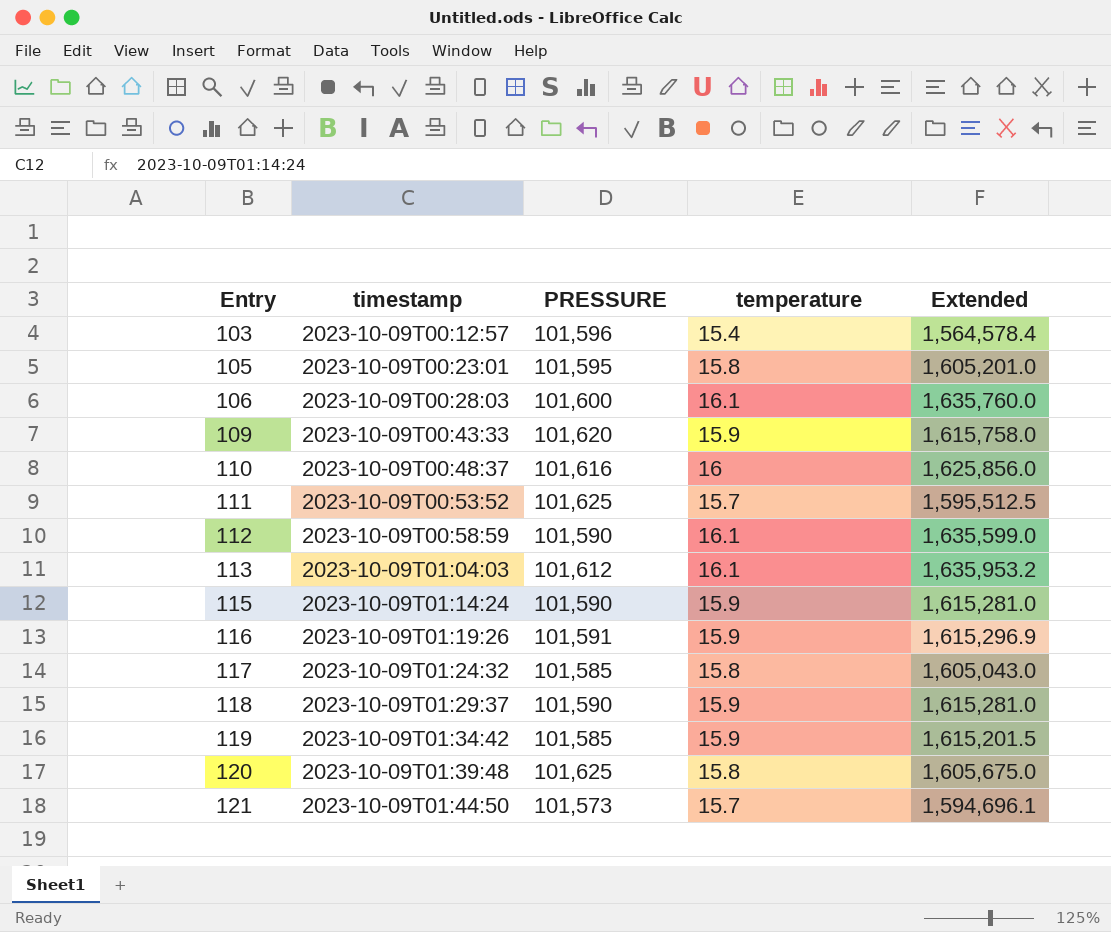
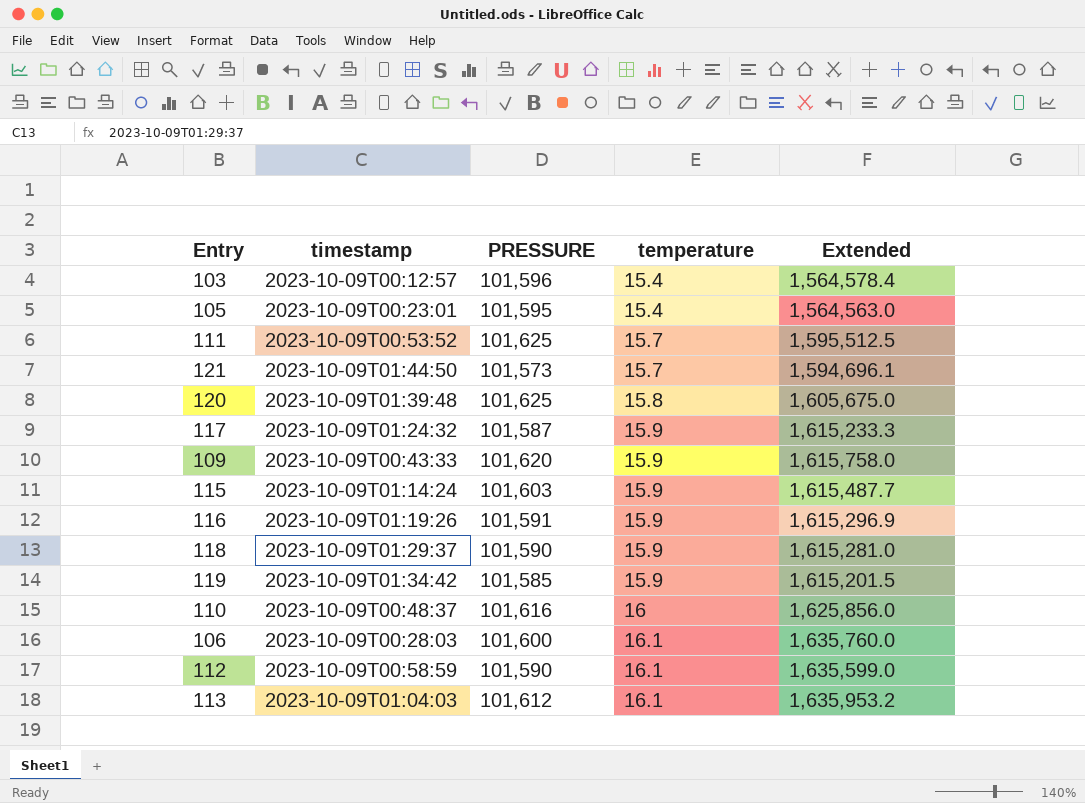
row order: Entry ascending -> temperature ascending
105 | temperature: 15.8 -> 15.4
105 | Extended: 1,605,201.0 -> 1,564,563.0
117 | PRESSURE: 101,585 -> 101,587
117 | temperature: 15.8 -> 15.9
117 | Extended: 1,605,043.0 -> 1,615,233.3
115 | PRESSURE: 101,590 -> 101,603
115 | Extended: 1,615,281.0 -> 1,615,487.7

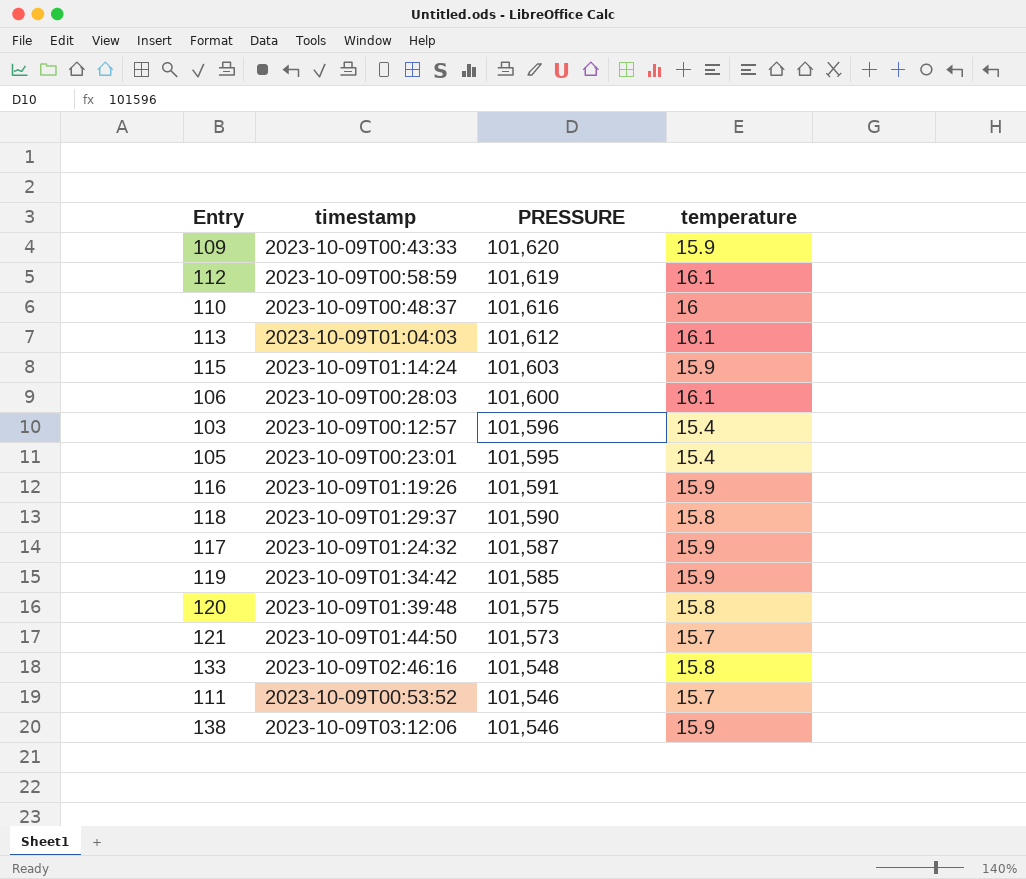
row order: temperature ascending -> PRESSURE descending
column Extended | formula: [PRESSURE] * [temperature] -> none
112 | PRESSURE: 101,590 -> 101,619
118 | temperature: 15.9 -> 15.8
120 | PRESSURE: 101,625 -> 101,575
row 133: none -> 2023-10-09T02:46:16 | 101,548 | 15.8
111 | PRESSURE: 101,625 -> 101,546
row 138: none -> 2023-10-09T03:12:06 | 101,546 | 15.9

